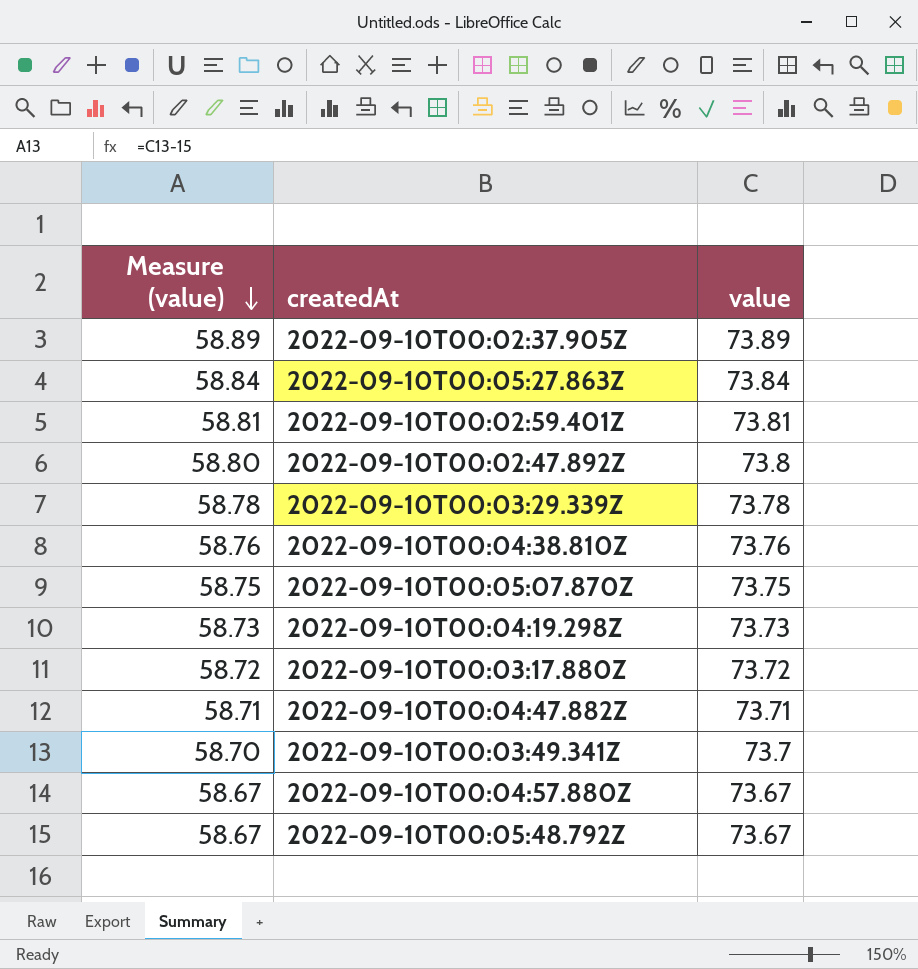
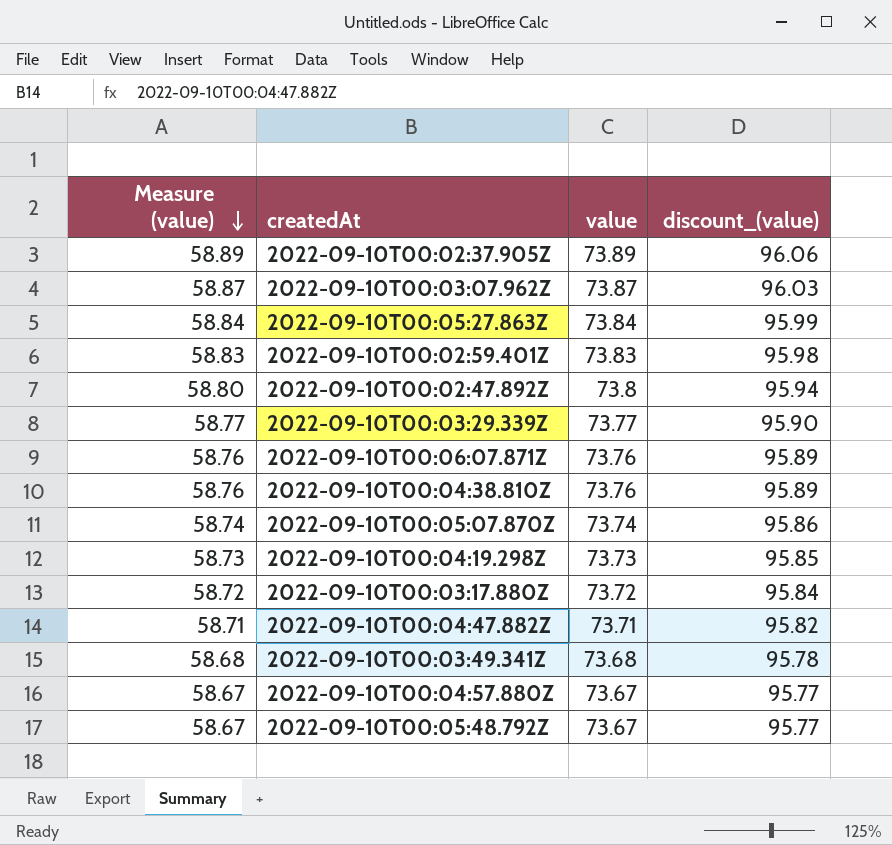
column discount_(value) | formula: none -> [value] * 1.3
row 2022-09-10T00:03:07.962Z: none -> 58.87 | 73.87 | 96.03
2022-09-10T00:02:59.401Z | Measure (value): 58.81 -> 58.83
2022-09-10T00:02:59.401Z | value: 73.81 -> 73.83
2022-09-10T00:03:29.339Z | Measure (value): 58.78 -> 58.77
2022-09-10T00:03:29.339Z | value: 73.78 -> 73.77
row 2022-09-10T00:06:07.871Z: none -> 58.76 | 73.76 | 95.89
2022-09-10T00:05:07.870Z | Measure (value): 58.75 -> 58.74
2022-09-10T00:05:07.870Z | value: 73.75 -> 73.74
2022-09-10T00:03:49.341Z | Measure (value): 58.70 -> 58.68
2022-09-10T00:03:49.341Z | value: 73.7 -> 73.68

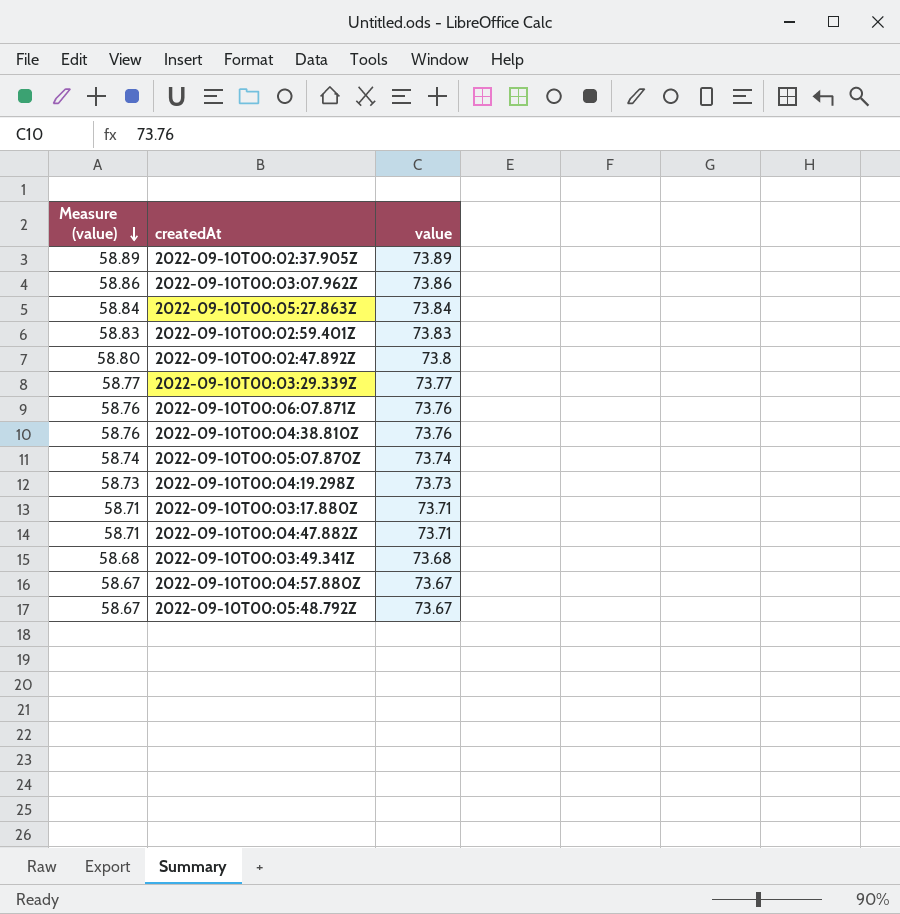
column discount_(value) | formula: [value] * 1.3 -> none
2022-09-10T00:03:07.962Z | Measure (value): 58.87 -> 58.86
2022-09-10T00:03:07.962Z | value: 73.87 -> 73.86
2022-09-10T00:03:17.880Z | Measure (value): 58.72 -> 58.71
2022-09-10T00:03:17.880Z | value: 73.72 -> 73.71

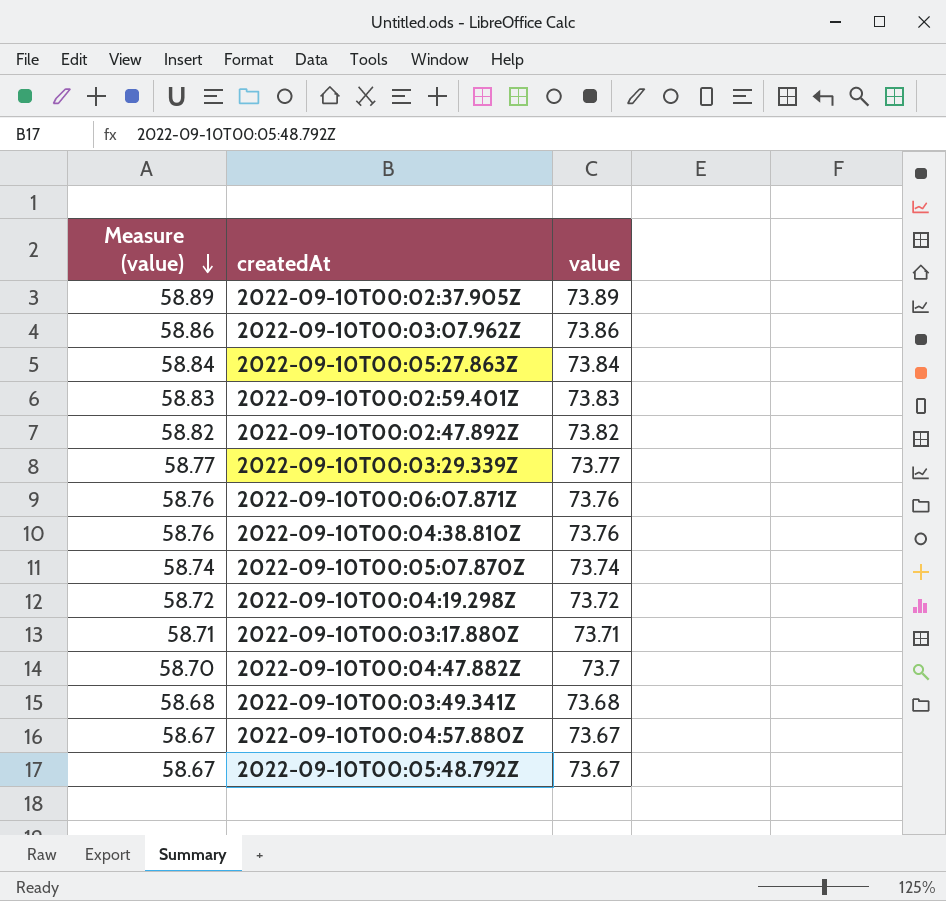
2022-09-10T00:02:47.892Z | Measure (value): 58.80 -> 58.82
2022-09-10T00:02:47.892Z | value: 73.8 -> 73.82
2022-09-10T00:04:19.298Z | Measure (value): 58.73 -> 58.72
2022-09-10T00:04:19.298Z | value: 73.73 -> 73.72
2022-09-10T00:04:47.882Z | Measure (value): 58.71 -> 58.70
2022-09-10T00:04:47.882Z | value: 73.71 -> 73.7

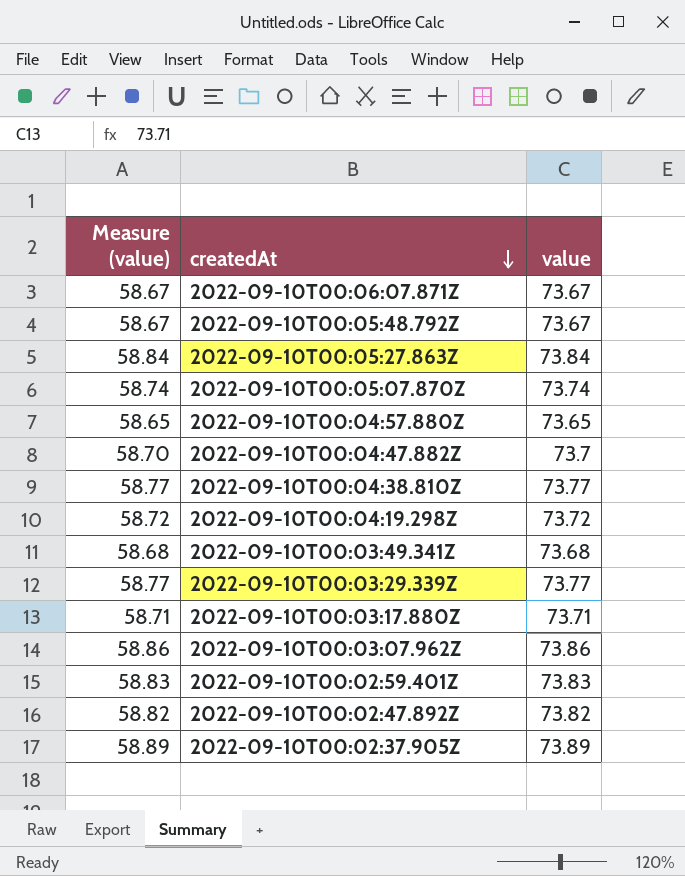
row order: Measure (value) descending -> createdAt descending
2022-09-10T00:06:07.871Z | Measure (value): 58.76 -> 58.67
2022-09-10T00:06:07.871Z | value: 73.76 -> 73.67
2022-09-10T00:04:57.880Z | Measure (value): 58.67 -> 58.65
2022-09-10T00:04:57.880Z | value: 73.67 -> 73.65
2022-09-10T00:04:38.810Z | Measure (value): 58.76 -> 58.77
2022-09-10T00:04:38.810Z | value: 73.76 -> 73.77

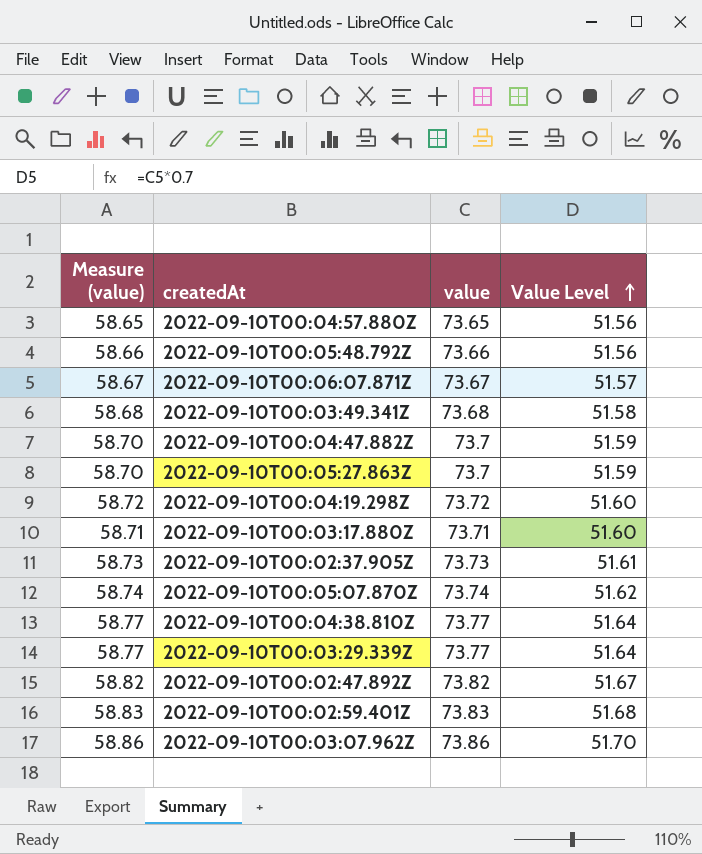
row order: createdAt descending -> Value Level ascending
column Value Level | formula: none -> [value] * 0.7
2022-09-10T00:05:48.792Z | Measure (value): 58.67 -> 58.66
2022-09-10T00:05:48.792Z | value: 73.67 -> 73.66
2022-09-10T00:05:27.863Z | Measure (value): 58.84 -> 58.70
2022-09-10T00:05:27.863Z | value: 73.84 -> 73.7
2022-09-10T00:02:37.905Z | Measure (value): 58.89 -> 58.73
2022-09-10T00:02:37.905Z | value: 73.89 -> 73.73

